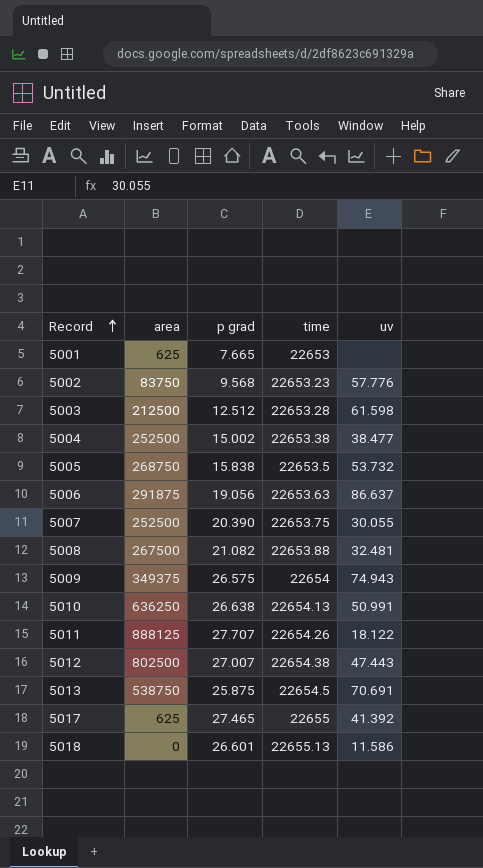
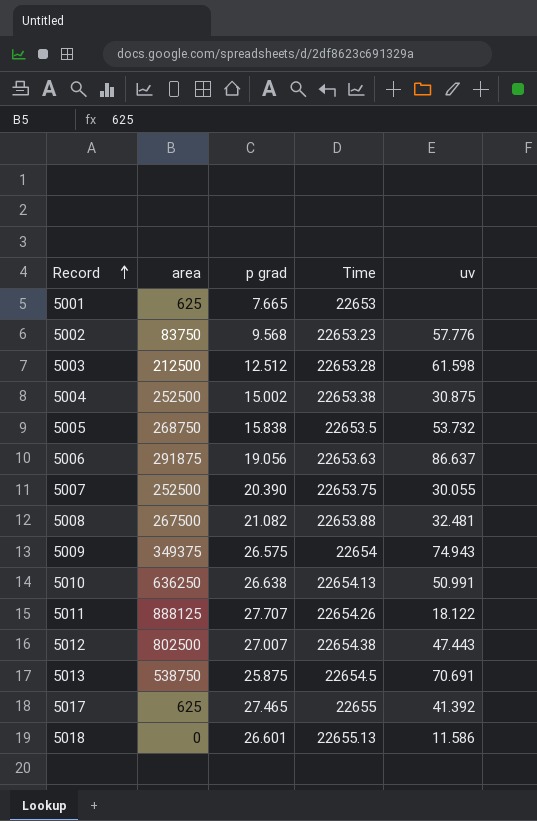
column name: time -> Time
5004 | uv: 38.477 -> 30.875

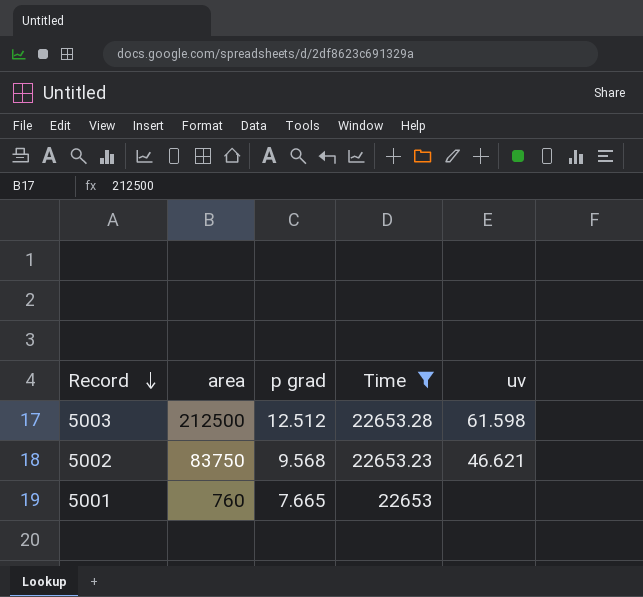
filter: none -> Time <= 22653.28
row order: Record ascending -> Record descending
5002 | uv: 57.776 -> 46.621
5001 | area: 625 -> 760

